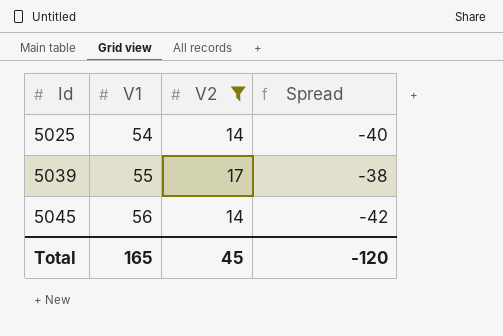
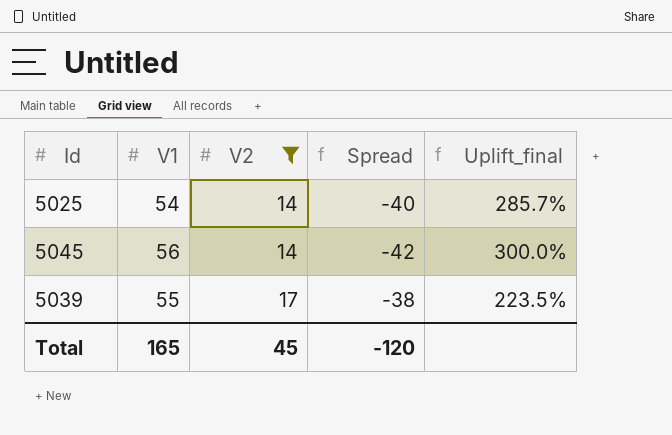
row order: Id ascending -> V2 ascending
column Uplift_final | formula: none -> ([V1] - [V2]) / [V2]

